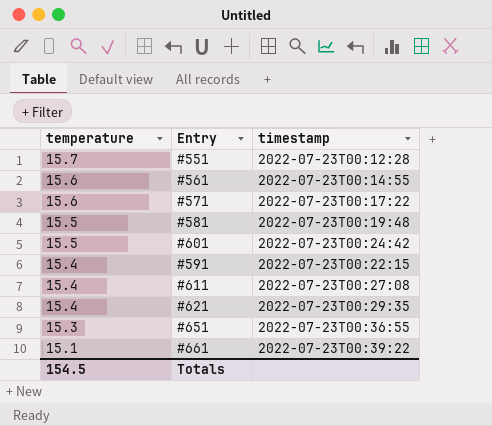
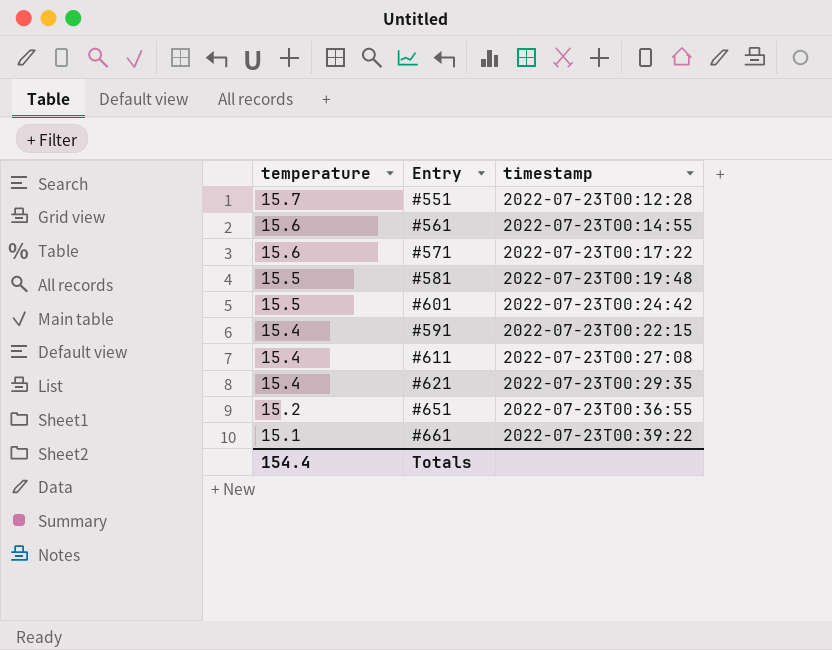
#651 | temperature: 15.3 -> 15.2
Totals | temperature: 154.5 -> 154.4

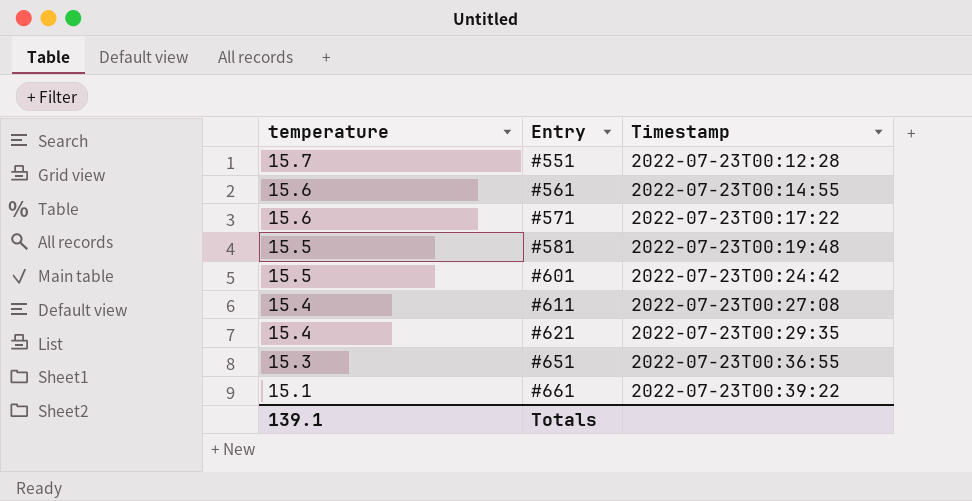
column name: timestamp -> Timestamp
row #591: 15.4 | 2022-07-23T00:22:15 -> none
#651 | temperature: 15.2 -> 15.3
Totals | temperature: 154.4 -> 139.1

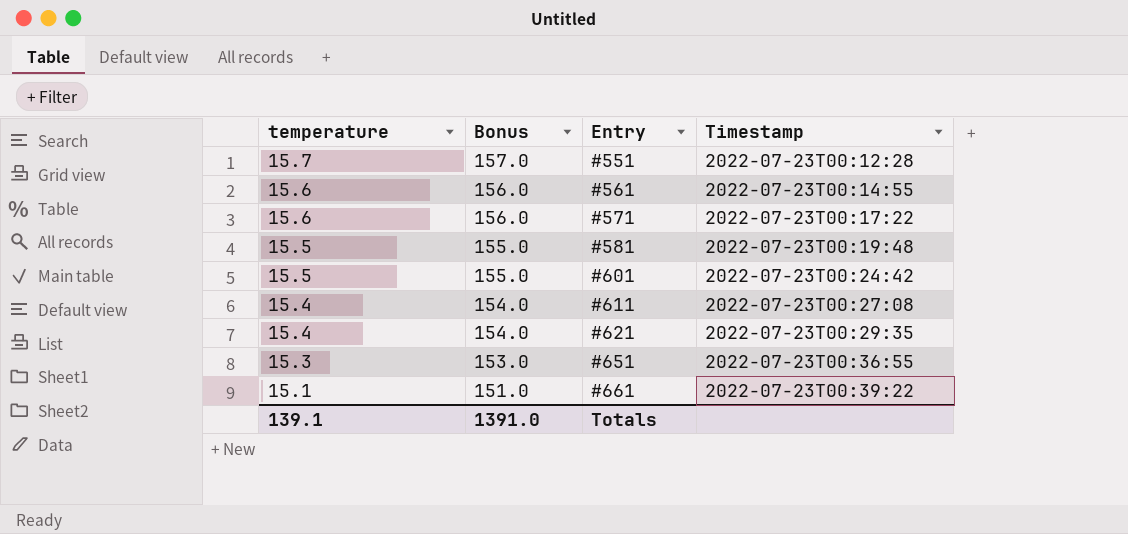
column Bonus | formula: none -> [temperature] * 10

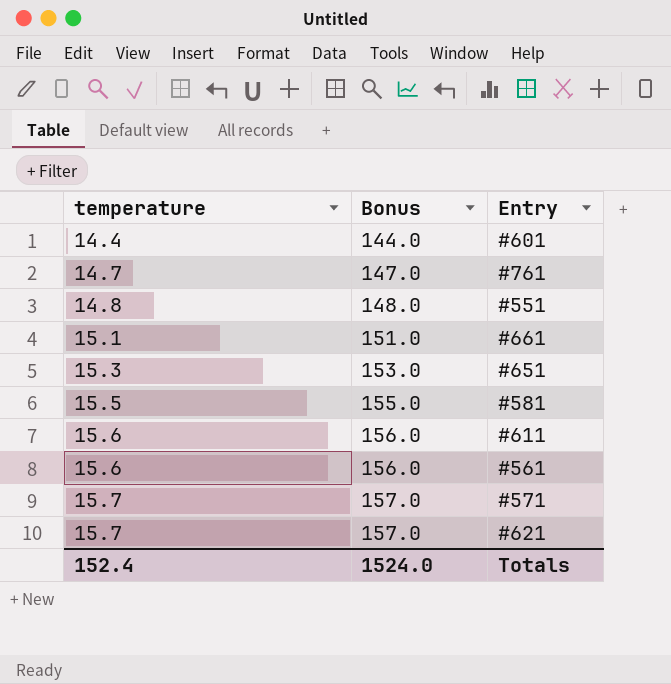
row order: temperature descending -> temperature ascending
column Timestamp | position: 4 -> none
#601 | temperature: 15.5 -> 14.4
#601 | Bonus: 155.0 -> 144.0
row #761: none -> 14.7 | 147.0
#551 | temperature: 15.7 -> 14.8
#551 | Bonus: 157.0 -> 148.0
#611 | temperature: 15.4 -> 15.6
#611 | Bonus: 154.0 -> 156.0
#571 | temperature: 15.6 -> 15.7
#571 | Bonus: 156.0 -> 157.0
#621 | temperature: 15.4 -> 15.7
#621 | Bonus: 154.0 -> 157.0
Totals | temperature: 139.1 -> 152.4
Totals | Bonus: 1391.0 -> 1524.0

